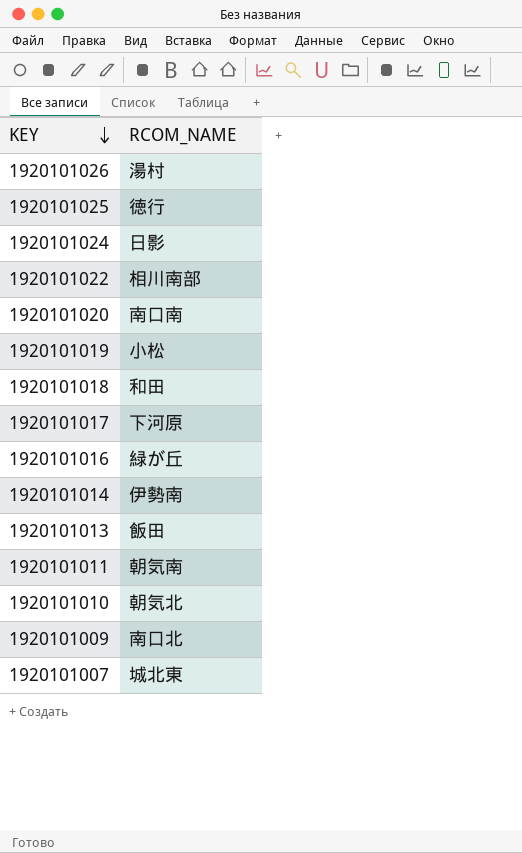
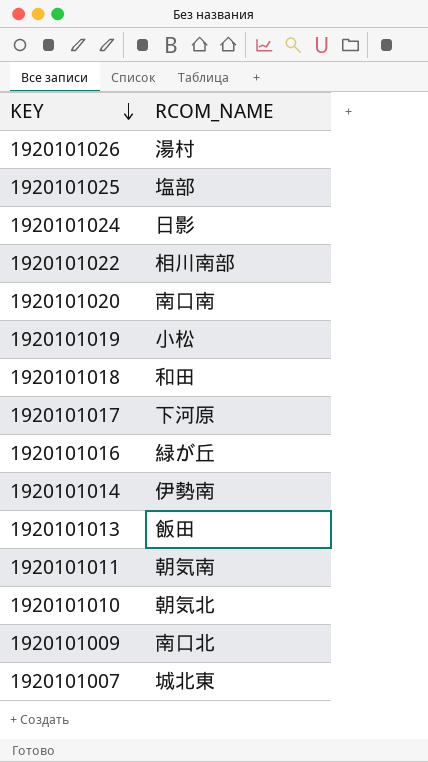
1920101025 | RCOM_NAME: 徳行 -> 塩部

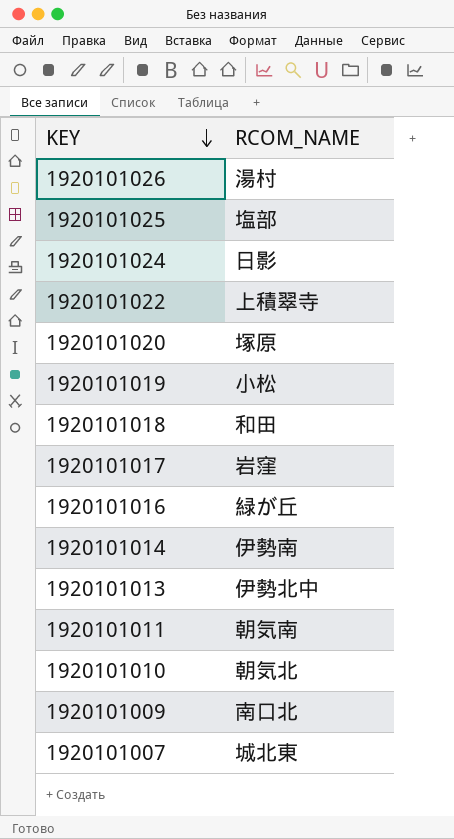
1920101022 | RCOM_NAME: 相川南部 -> 上積翠寺
1920101020 | RCOM_NAME: 南口南 -> 塚原
1920101017 | RCOM_NAME: 下河原 -> 岩窪
1920101013 | RCOM_NAME: 飯田 -> 伊勢北中

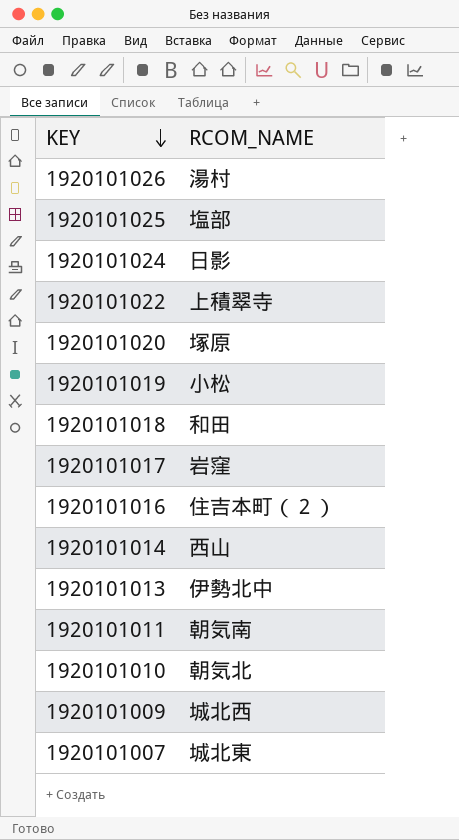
1920101016 | RCOM_NAME: 緑が丘 -> 住吉本町（２）
1920101014 | RCOM_NAME: 伊勢南 -> 西山
1920101009 | RCOM_NAME: 南口北 -> 城北西

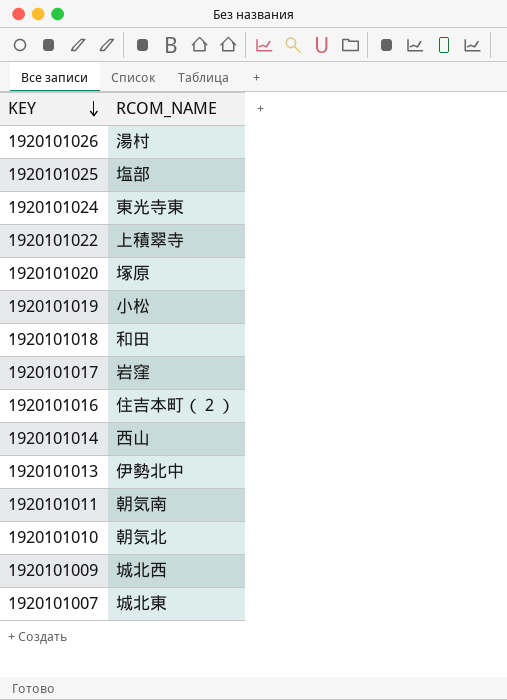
1920101024 | RCOM_NAME: 日影 -> 東光寺東

